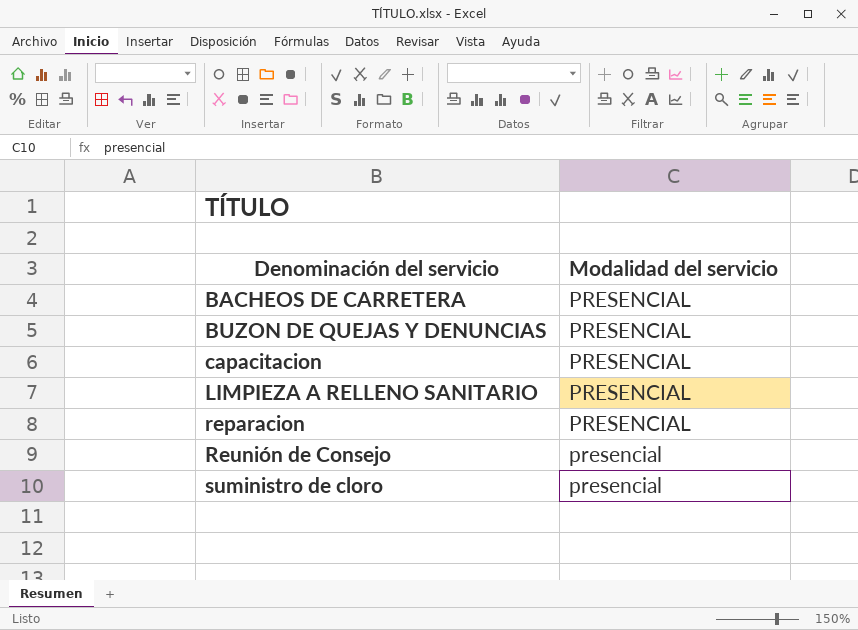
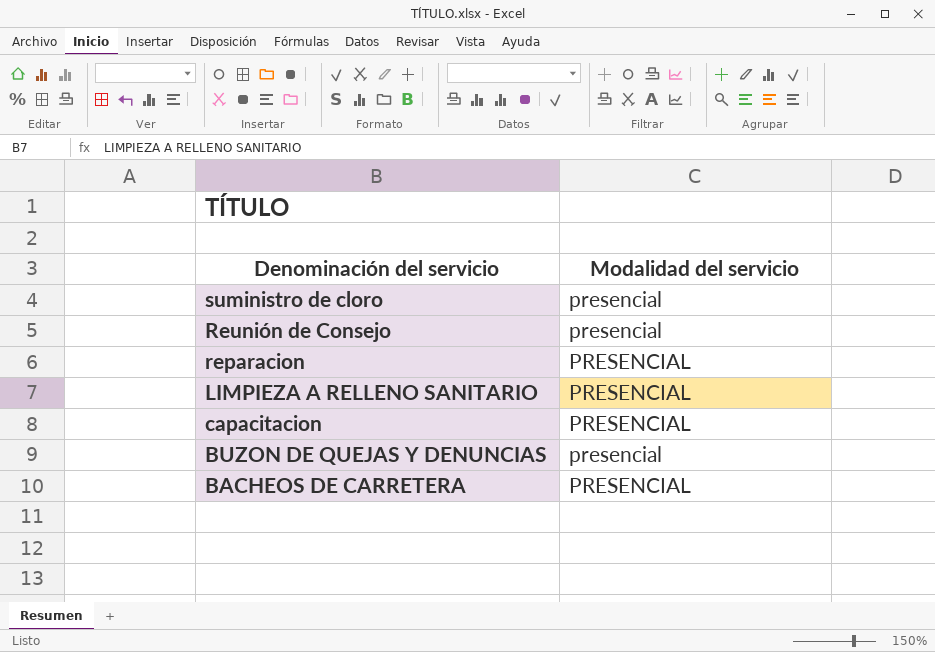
row order: Denominación del servicio ascending -> Denominación del servicio descending
BUZON DE QUEJAS Y DENUNCIAS | Modalidad del servicio: PRESENCIAL -> presencial

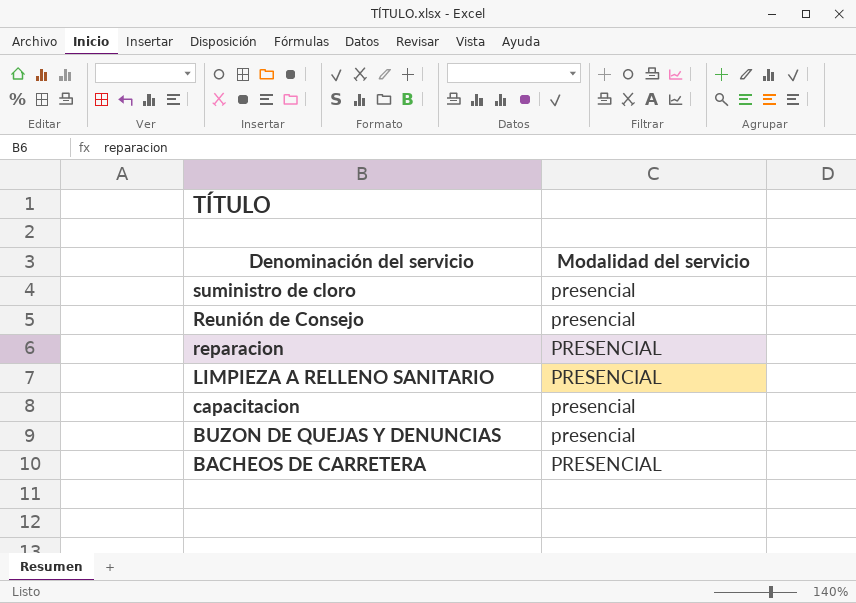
capacitacion | Modalidad del servicio: PRESENCIAL -> presencial

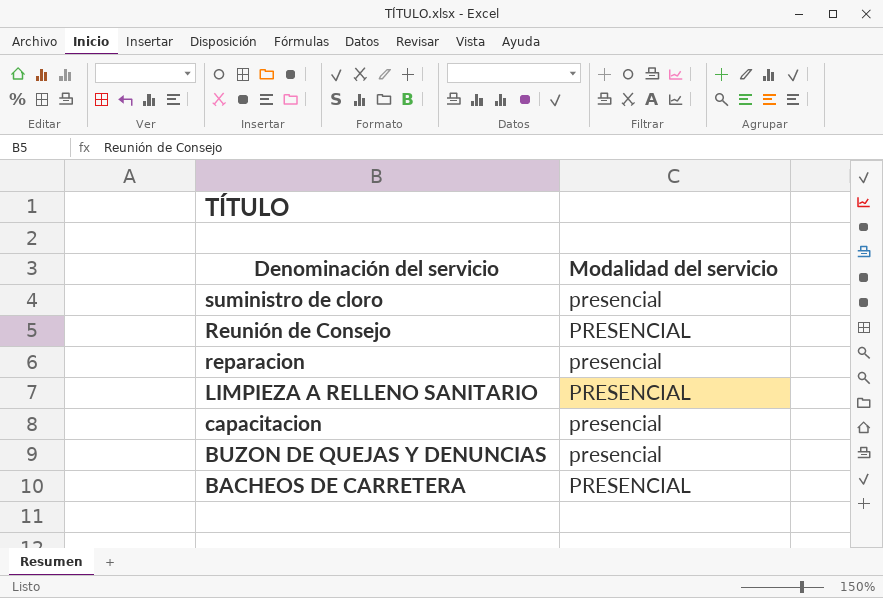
Reunión de Consejo | Modalidad del servicio: presencial -> PRESENCIAL
reparacion | Modalidad del servicio: PRESENCIAL -> presencial

